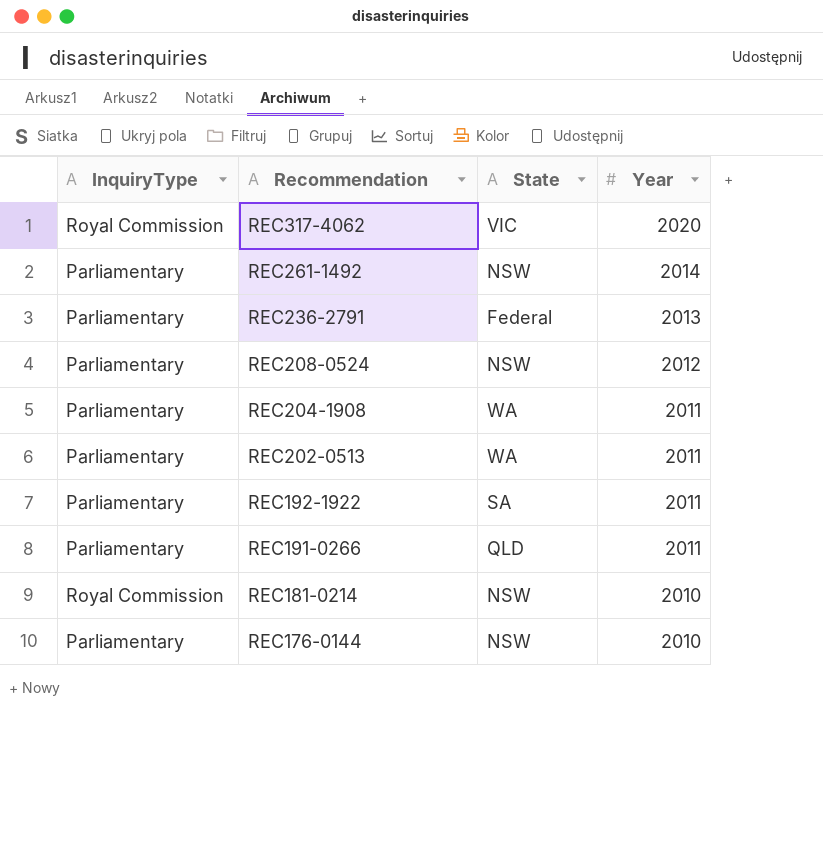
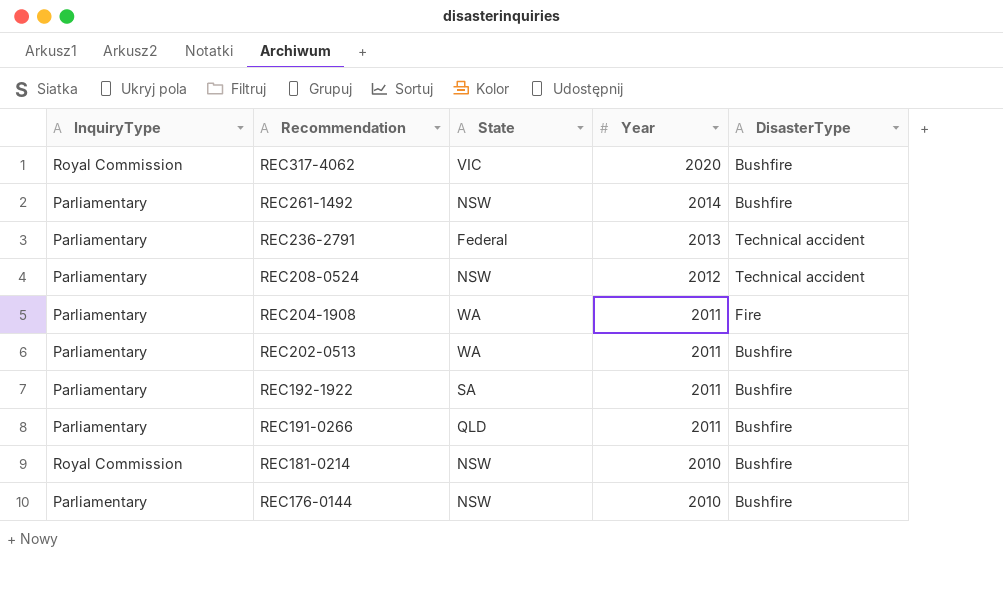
column DisasterType | position: none -> 5

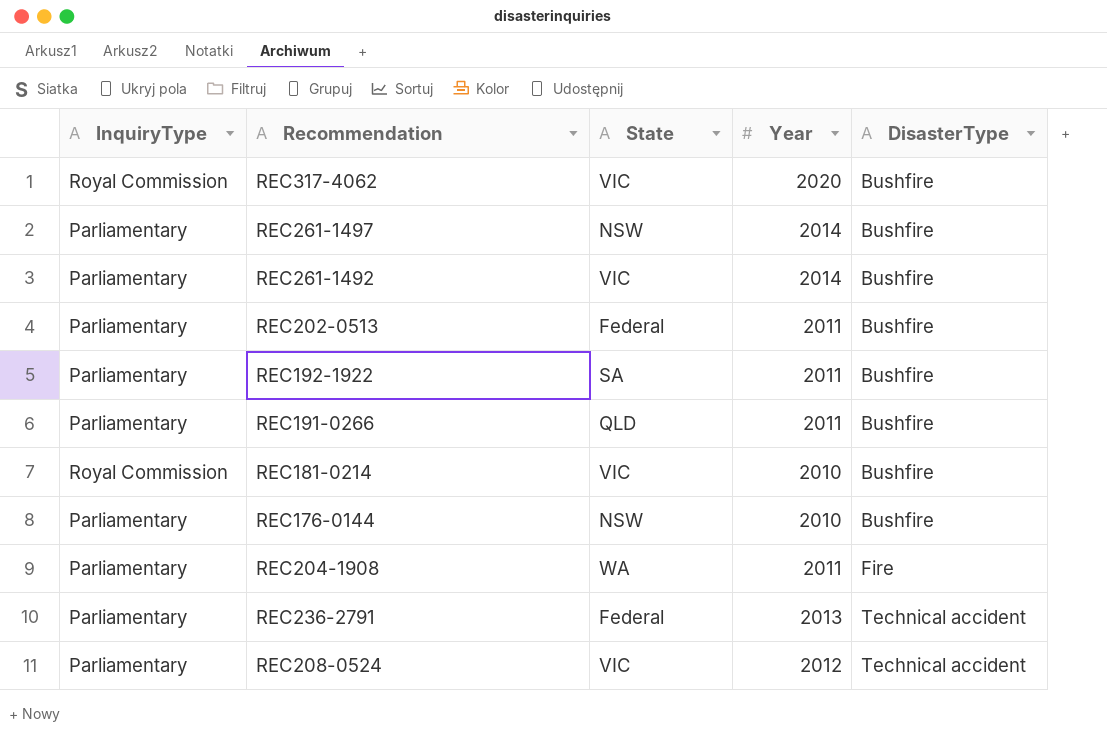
row order: Recommendation descending -> DisasterType ascending
row REC261-1497: none -> Parliamentary | NSW | 2014 | Bushfire
REC261-1492 | State: NSW -> VIC
REC202-0513 | State: WA -> Federal
REC181-0214 | State: NSW -> VIC
REC208-0524 | State: NSW -> VIC

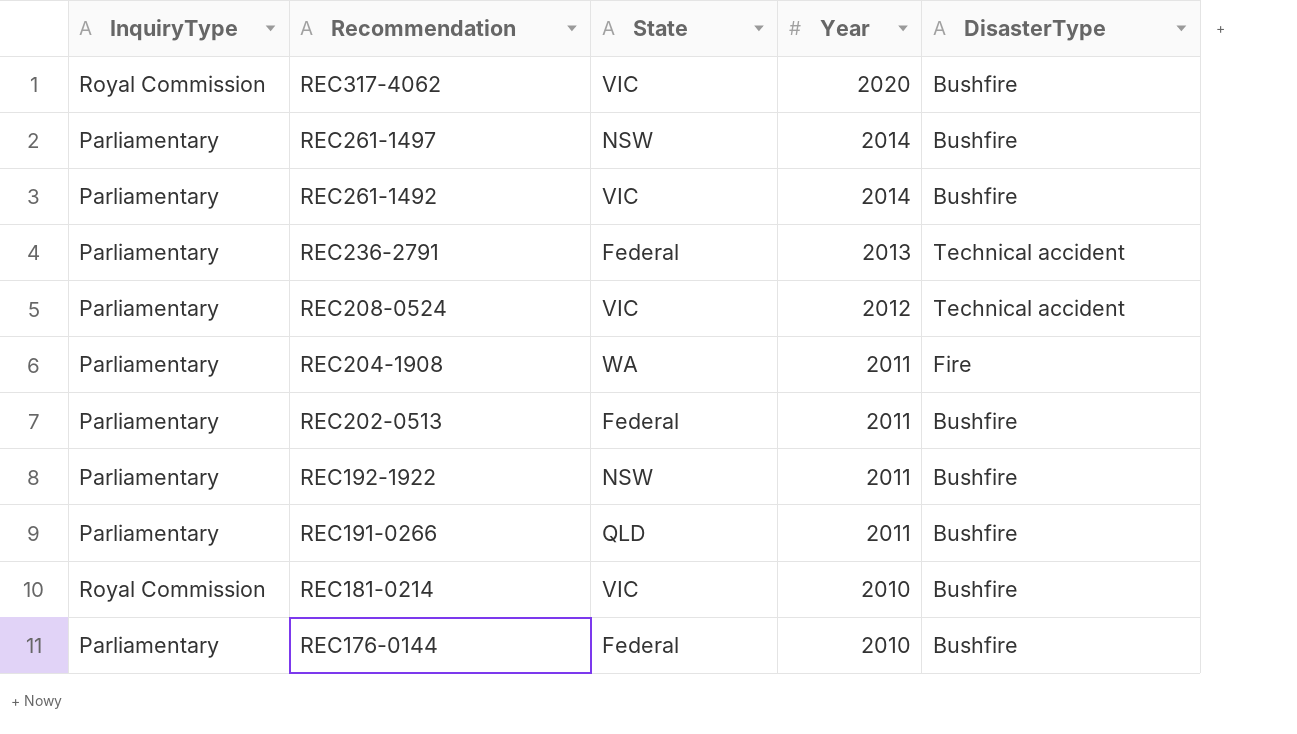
row order: DisasterType ascending -> Recommendation descending
REC192-1922 | State: SA -> NSW
REC176-0144 | State: NSW -> Federal

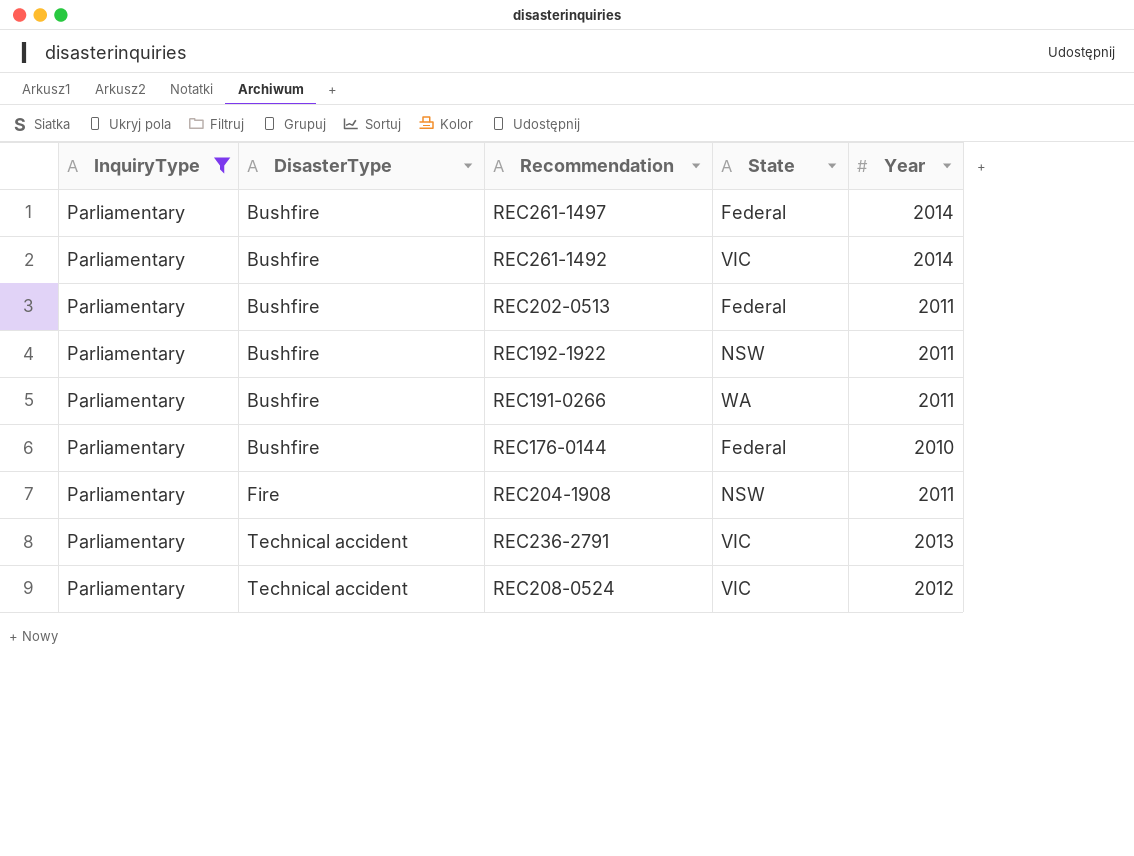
filter: none -> InquiryType = Parliamentary
row order: Recommendation descending -> DisasterType ascending
column DisasterType | position: 5 -> 2
REC261-1497 | State: NSW -> Federal
REC191-0266 | State: QLD -> WA
REC204-1908 | State: WA -> NSW
REC236-2791 | State: Federal -> VIC

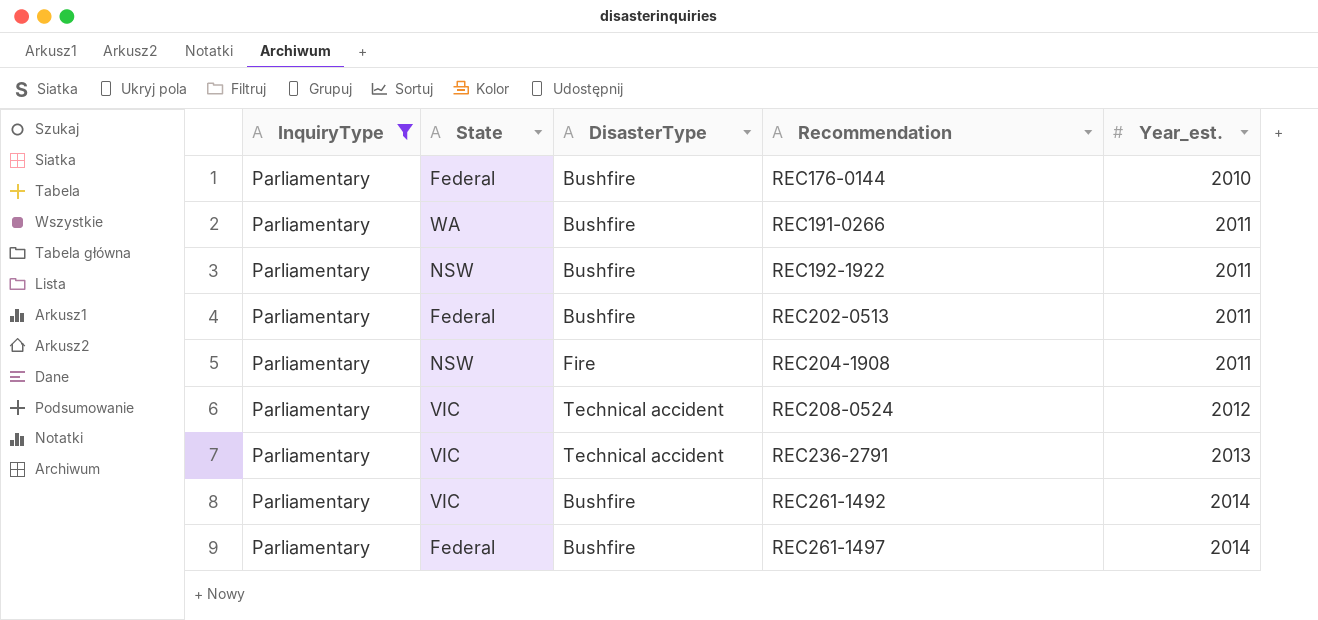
row order: DisasterType ascending -> Recommendation ascending
column State | position: 4 -> 2
column name: Year -> Year_est.

